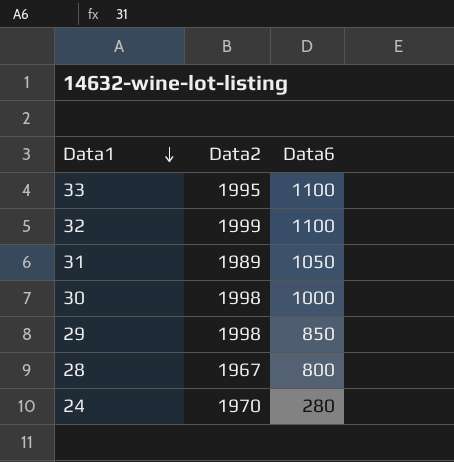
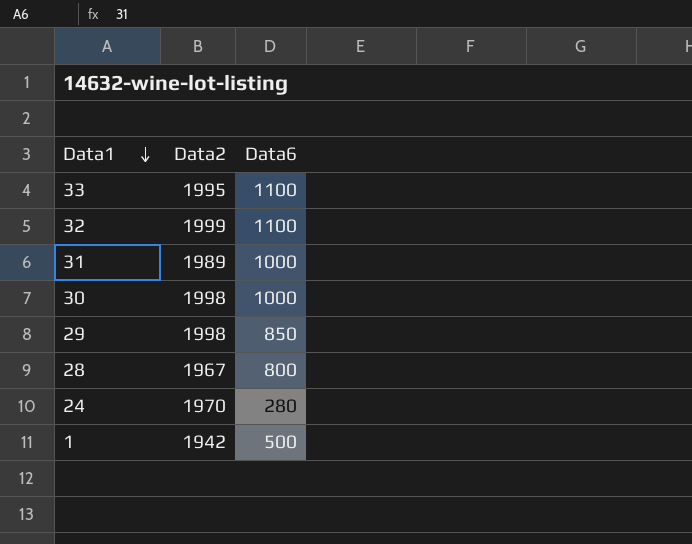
31 | Data6: 1050 -> 1000
row 1: none -> 1942 | 500

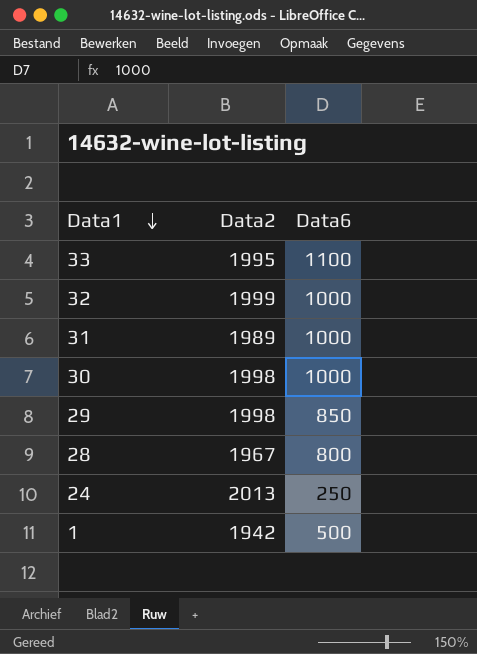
32 | Data6: 1100 -> 1000
24 | Data2: 1970 -> 2013
24 | Data6: 280 -> 250

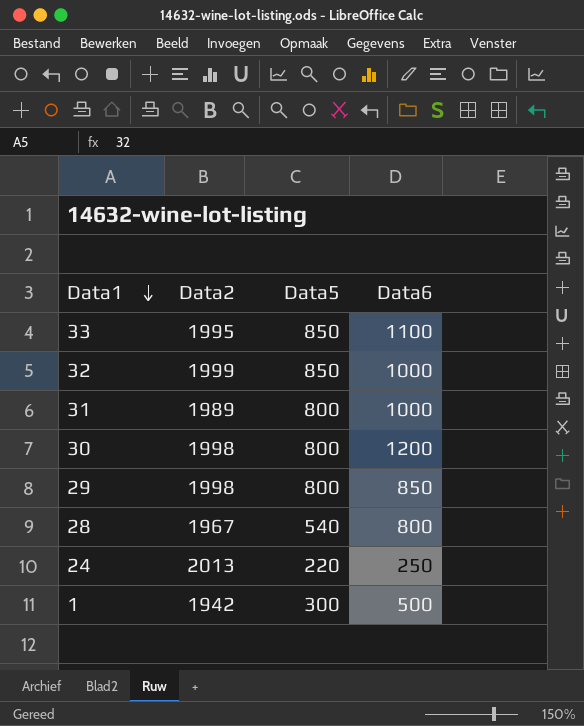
column Data5 | position: none -> 3
30 | Data6: 1000 -> 1200

